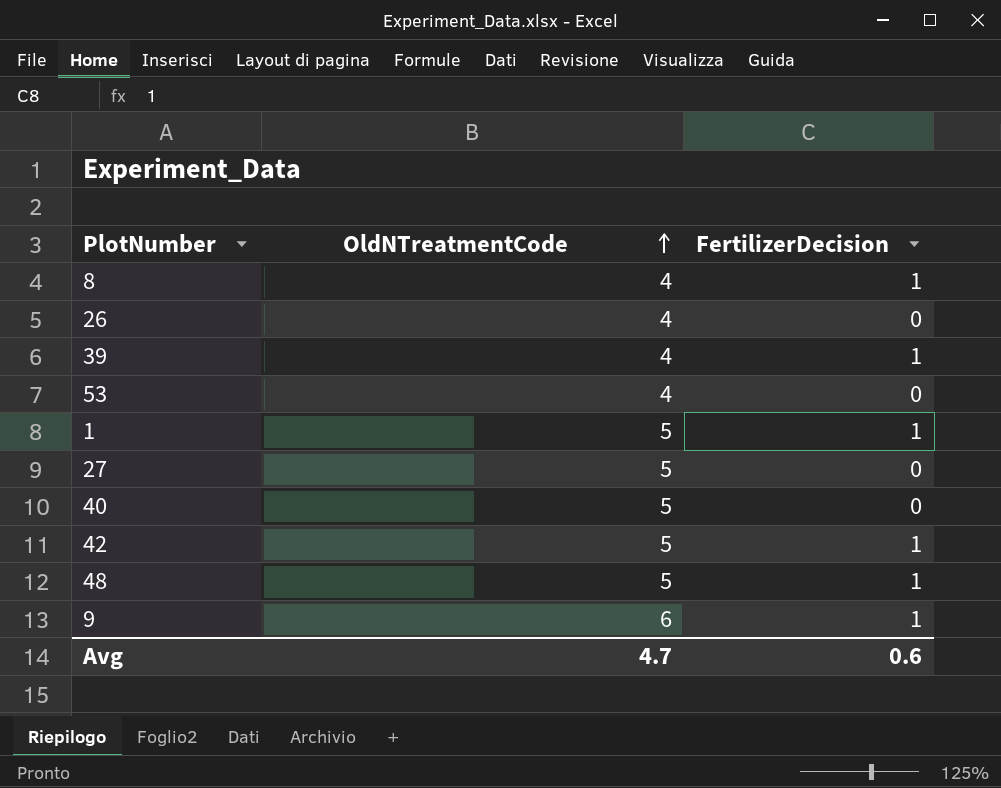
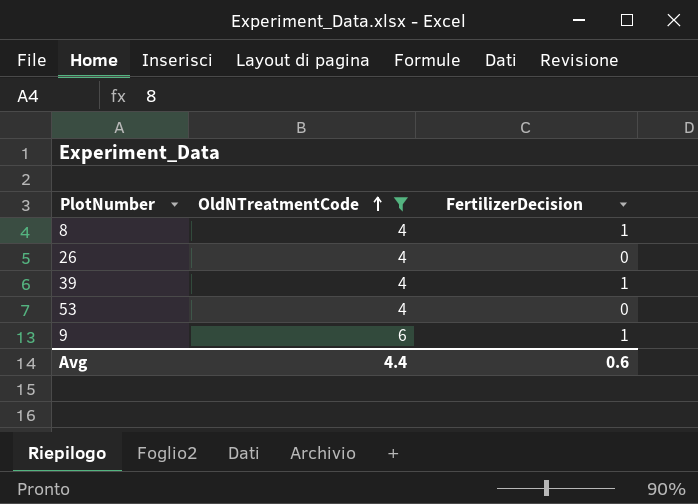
filter: none -> OldNTreatmentCode != 5
Avg | OldNTreatmentCode: 4.7 -> 4.4

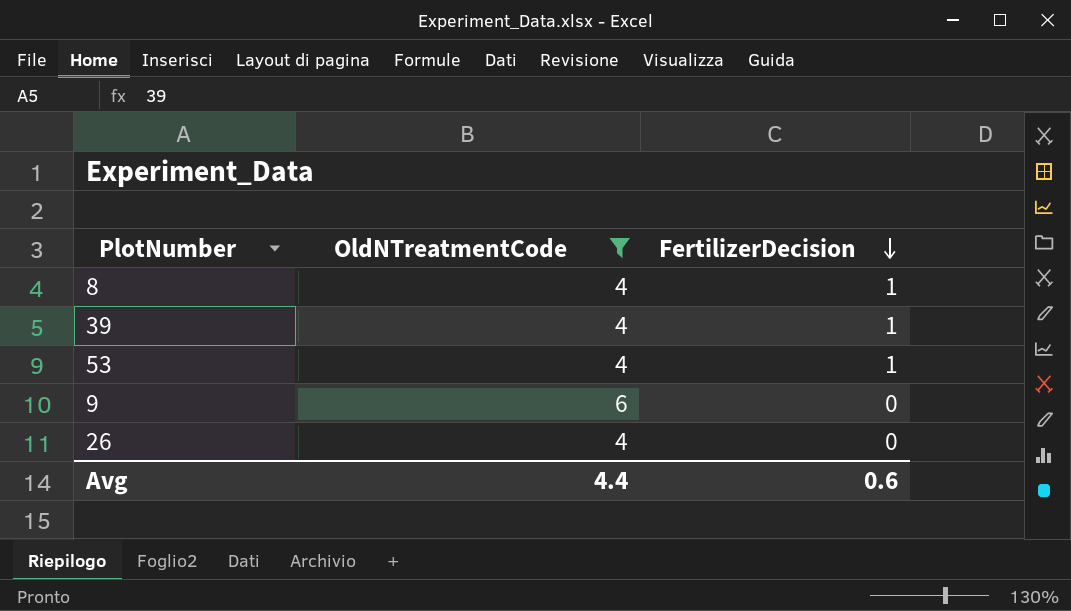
row order: OldNTreatmentCode ascending -> FertilizerDecision descending
53 | FertilizerDecision: 0 -> 1
9 | FertilizerDecision: 1 -> 0

